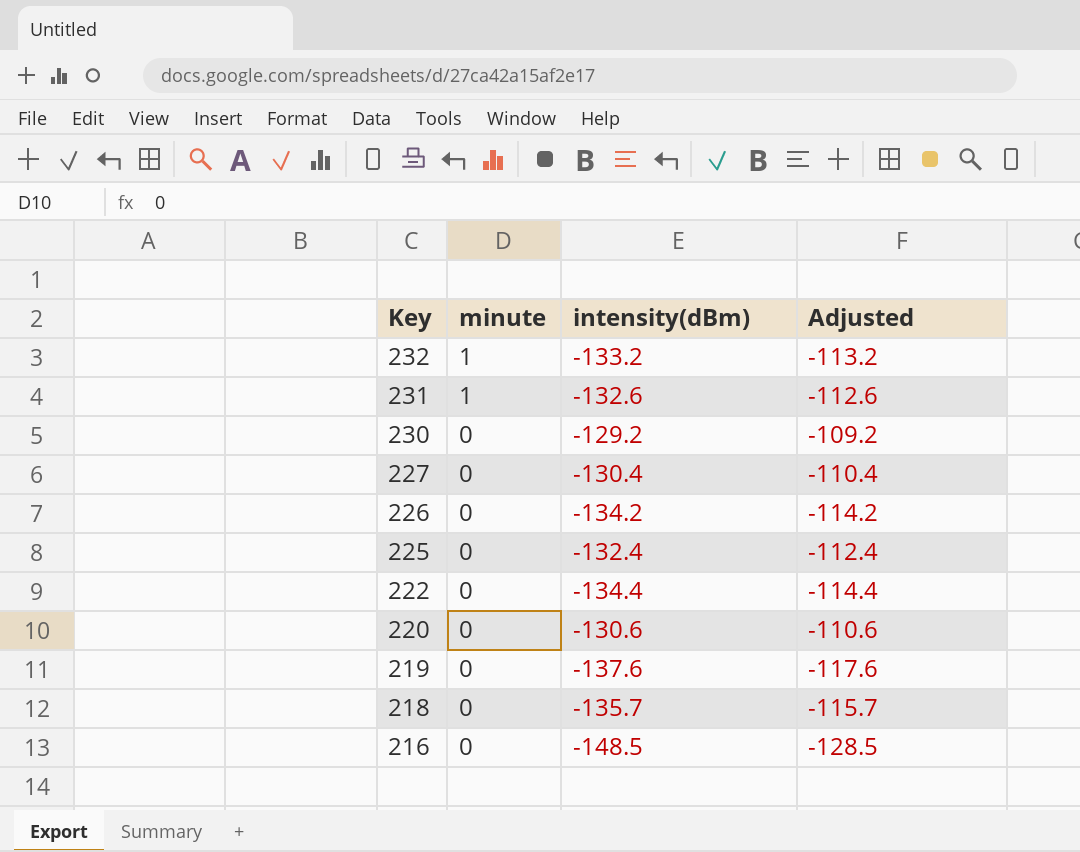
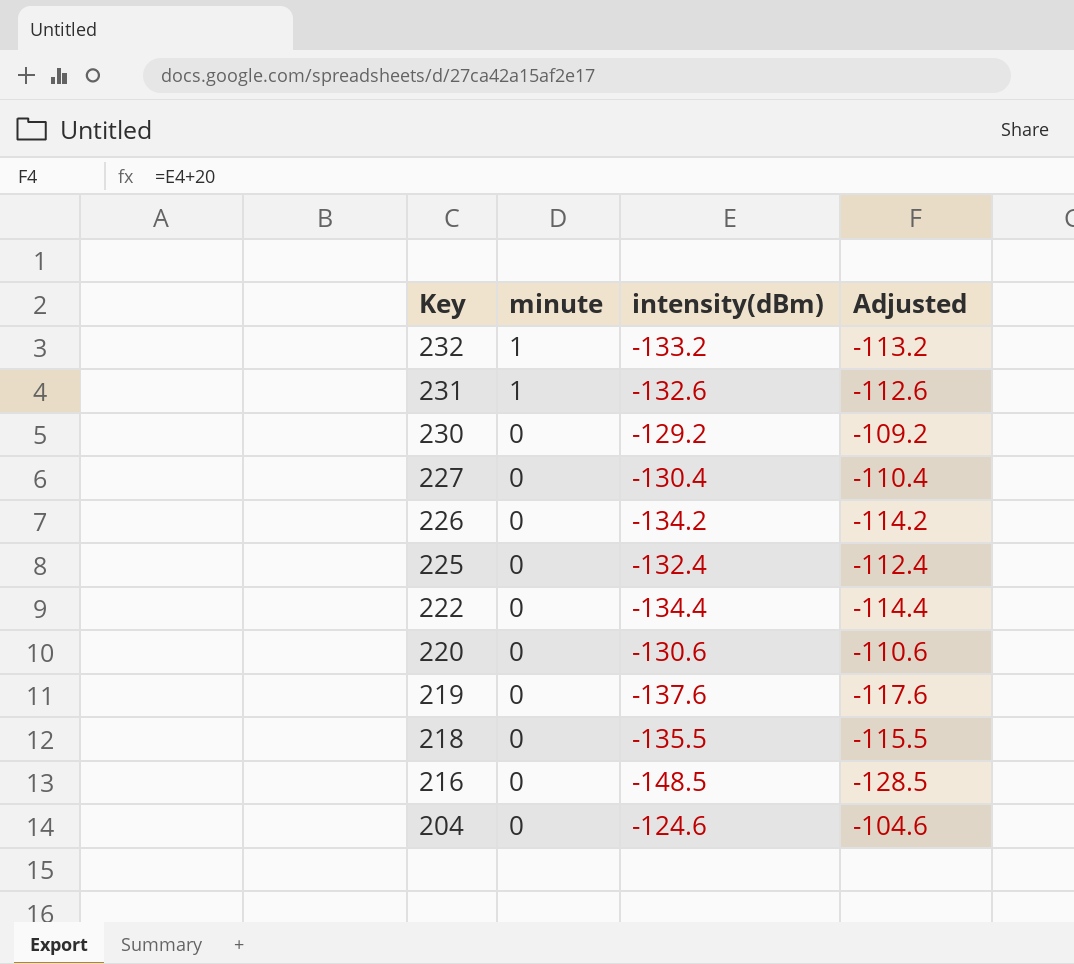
218 | intensity(dBm): -135.7 -> -135.5
218 | Adjusted: -115.7 -> -115.5
row 204: none -> 0 | -124.6 | -104.6

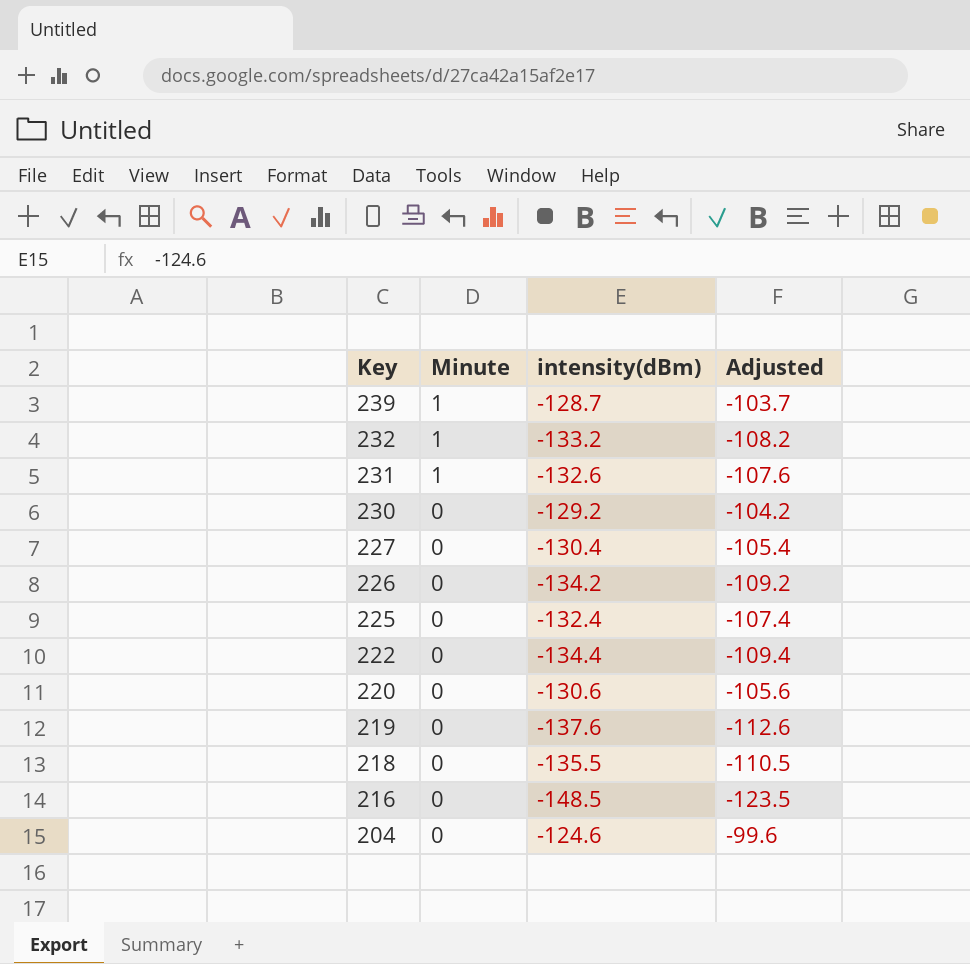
column name: minute -> Minute
column Adjusted | formula: [intensity(dBm)] + 20 -> [intensity(dBm)] + 25
row 239: none -> 1 | -128.7 | -103.7

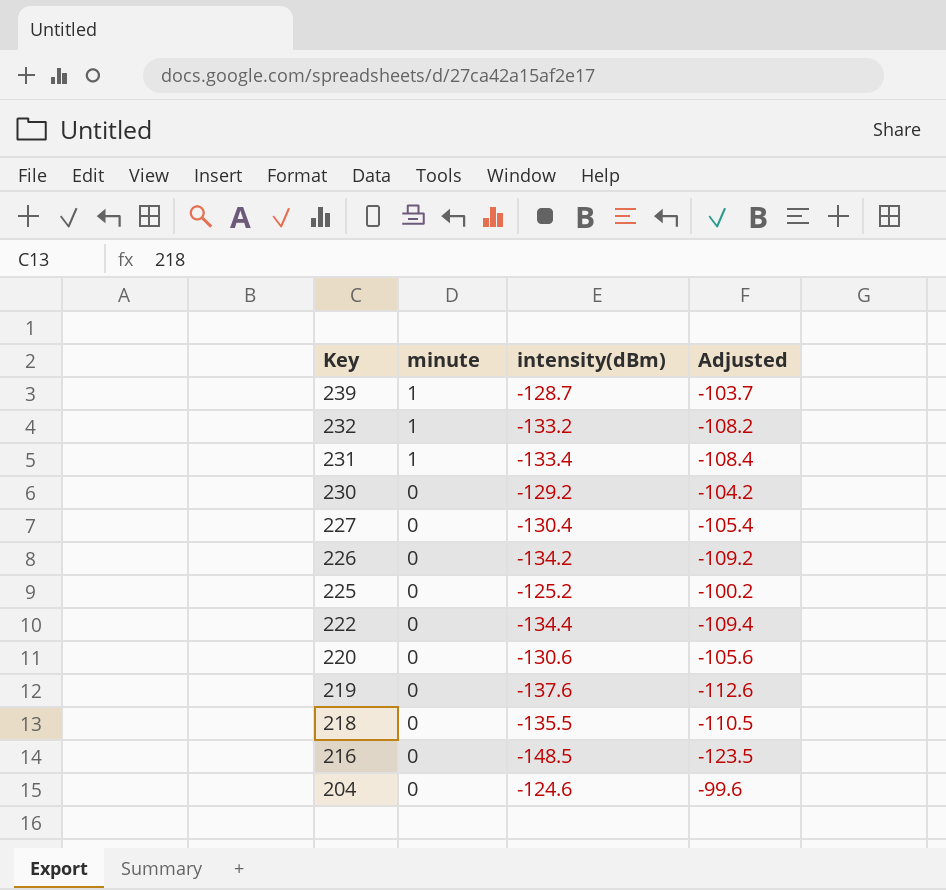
column name: Minute -> minute
231 | intensity(dBm): -132.6 -> -133.4
231 | Adjusted: -107.6 -> -108.4
225 | intensity(dBm): -132.4 -> -125.2
225 | Adjusted: -107.4 -> -100.2

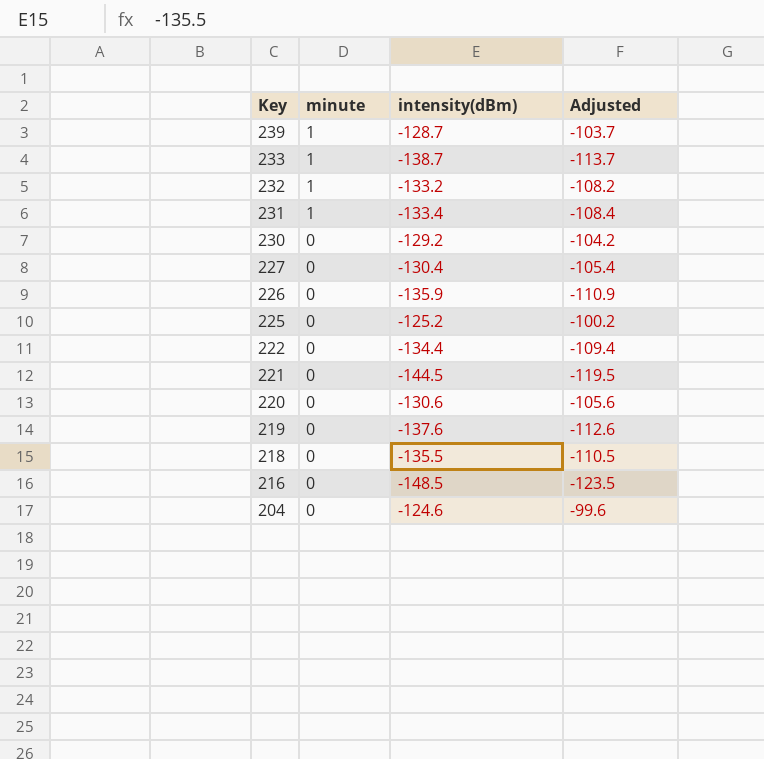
row 233: none -> 1 | -138.7 | -113.7
226 | intensity(dBm): -134.2 -> -135.9
226 | Adjusted: -109.2 -> -110.9
row 221: none -> 0 | -144.5 | -119.5

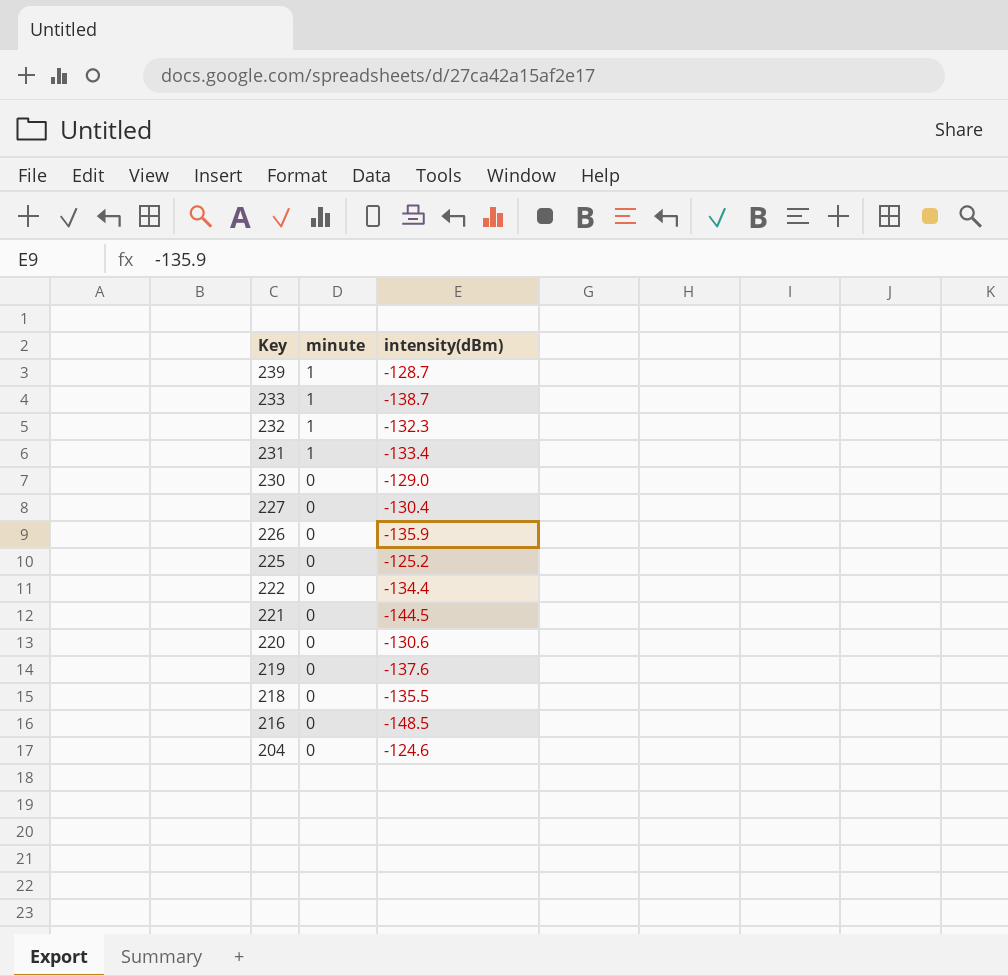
column Adjusted | formula: [intensity(dBm)] + 25 -> none
232 | intensity(dBm): -133.2 -> -132.3
230 | intensity(dBm): -129.2 -> -129.0

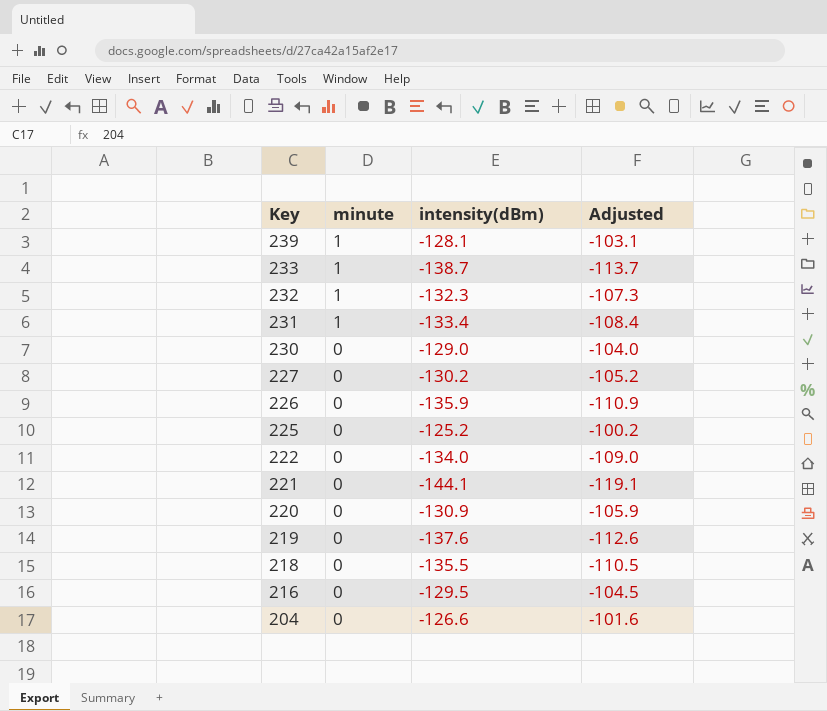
column Adjusted | formula: none -> [intensity(dBm)] + 25
239 | intensity(dBm): -128.7 -> -128.1
227 | intensity(dBm): -130.4 -> -130.2
222 | intensity(dBm): -134.4 -> -134.0
221 | intensity(dBm): -144.5 -> -144.1
220 | intensity(dBm): -130.6 -> -130.9
216 | intensity(dBm): -148.5 -> -129.5
204 | intensity(dBm): -124.6 -> -126.6

